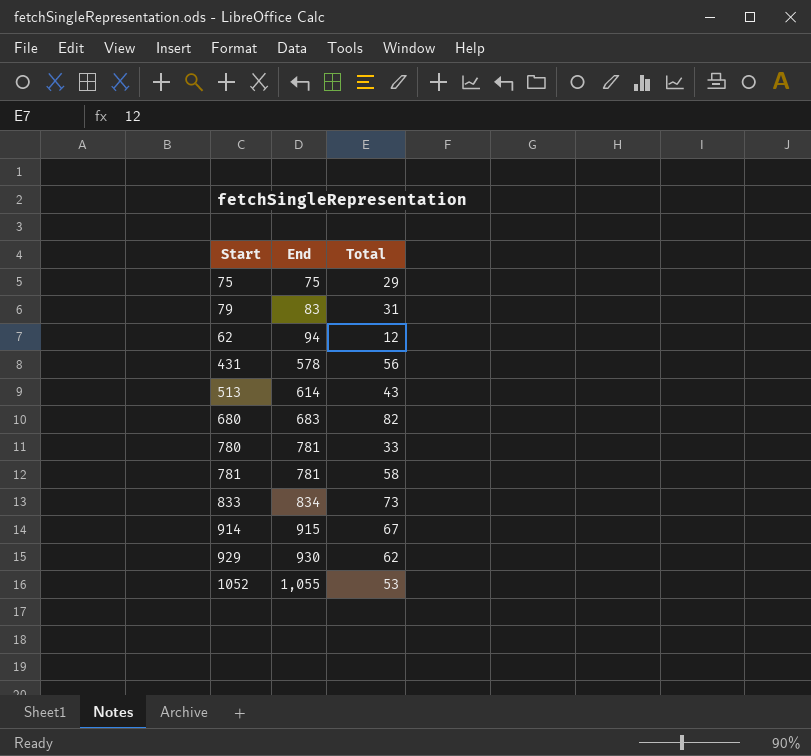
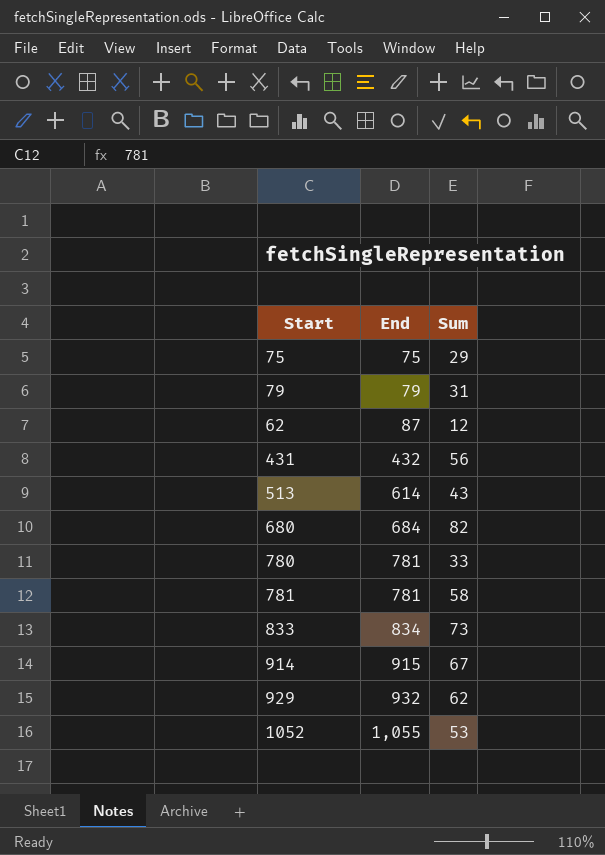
column name: Total -> Sum
79 | End: 83 -> 79
62 | End: 94 -> 87
431 | End: 578 -> 432
680 | End: 683 -> 684
929 | End: 930 -> 932

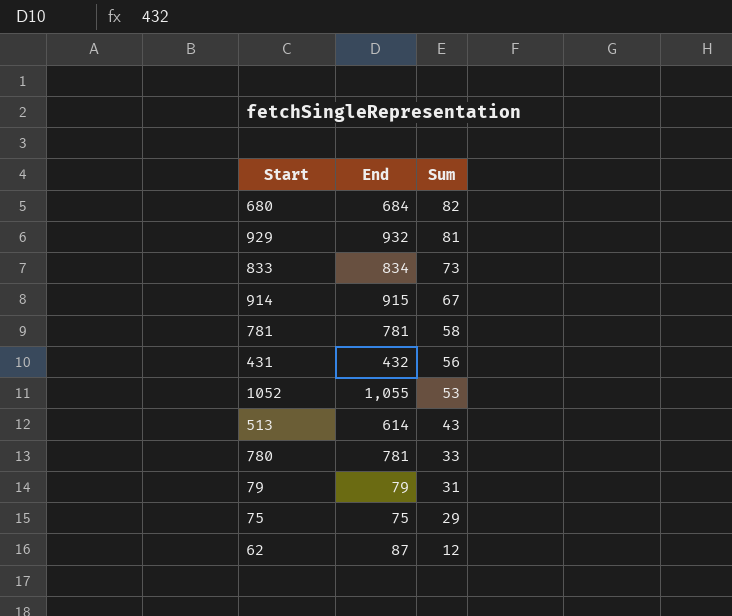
row order: End ascending -> Sum descending
929 | Sum: 62 -> 81

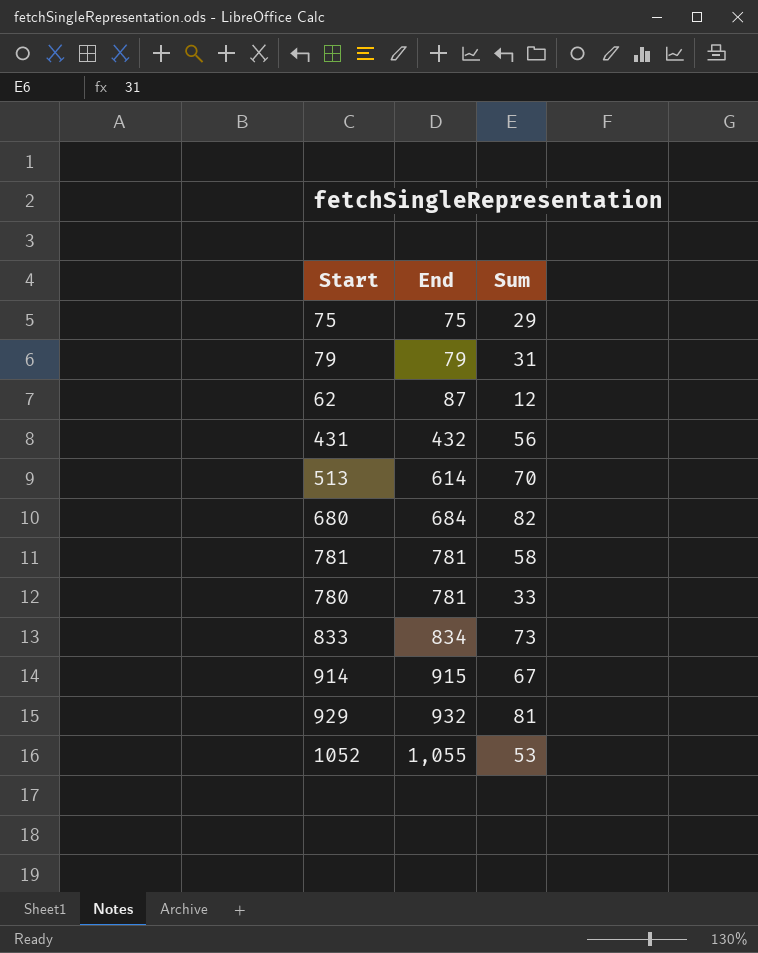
row order: Sum descending -> End ascending
513 | Sum: 43 -> 70

